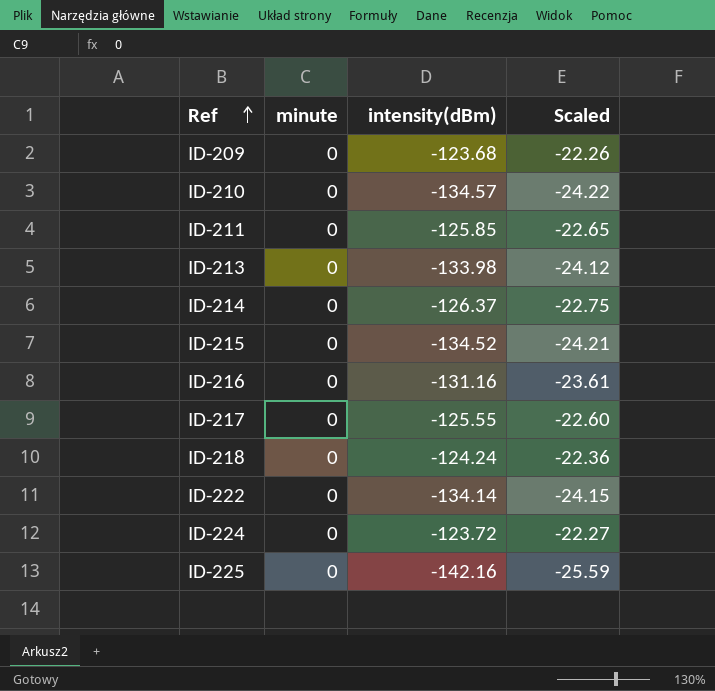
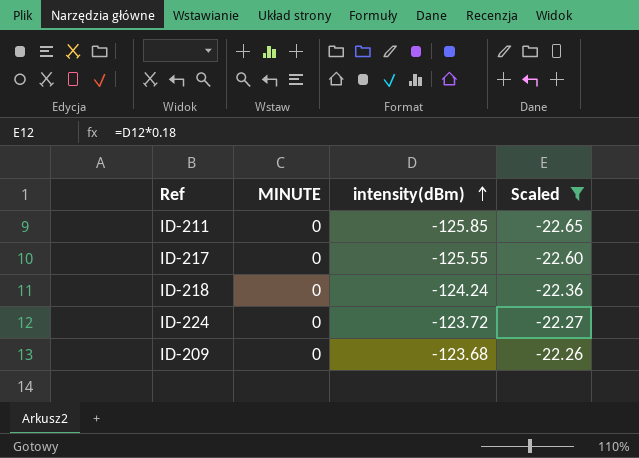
filter: none -> Scaled >= -22.65
row order: Ref ascending -> intensity(dBm) ascending
column name: minute -> MINUTE

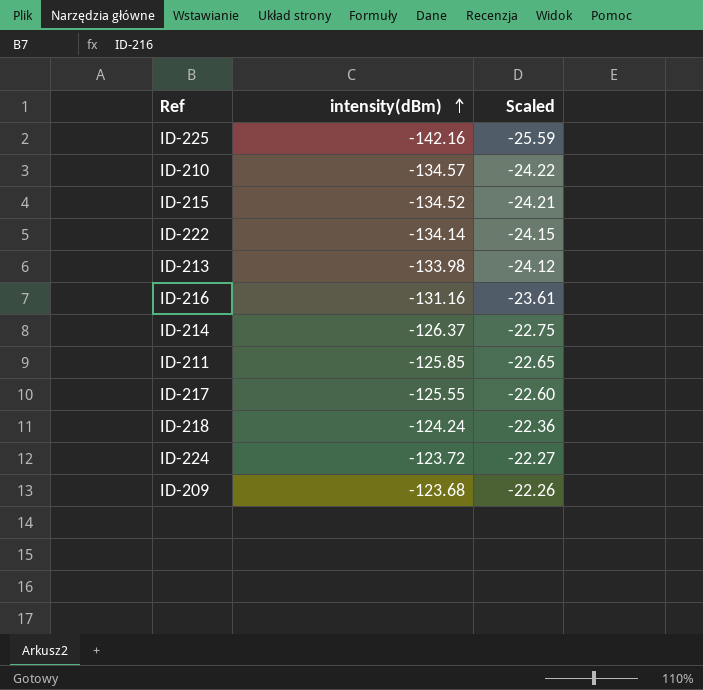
filter: Scaled >= -22.65 -> none
column MINUTE | position: 2 -> none

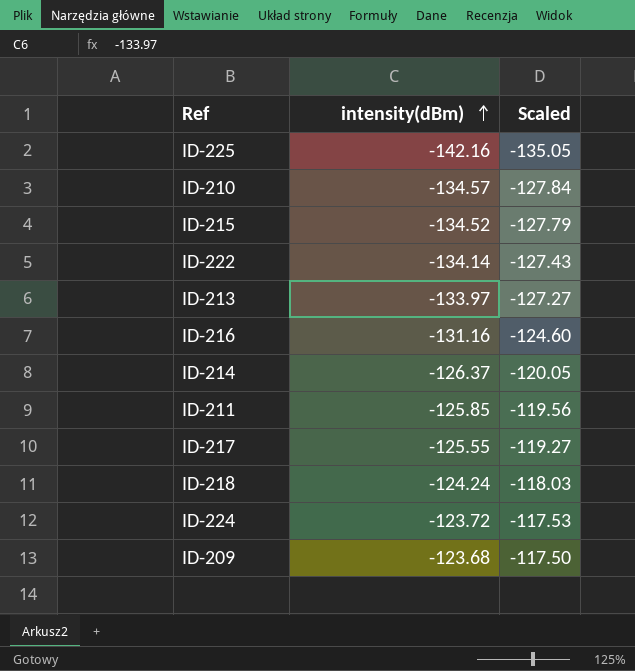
column Scaled | formula: [intensity(dBm)] * 0.18 -> [intensity(dBm)] * 0.95
ID-213 | intensity(dBm): -133.98 -> -133.97

